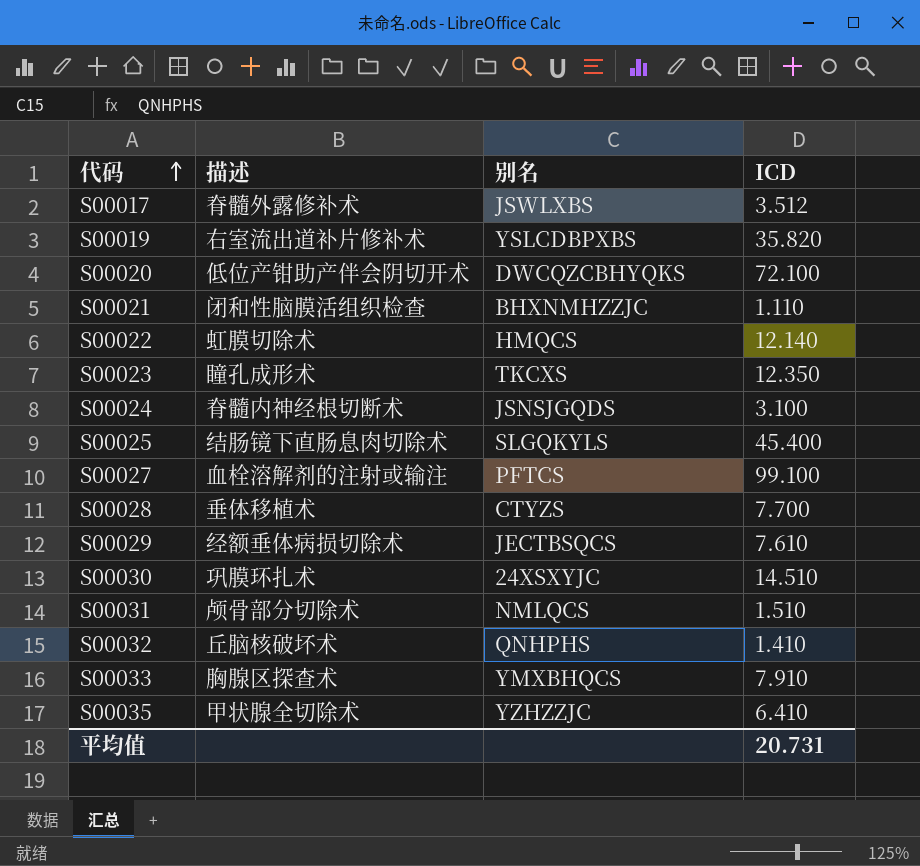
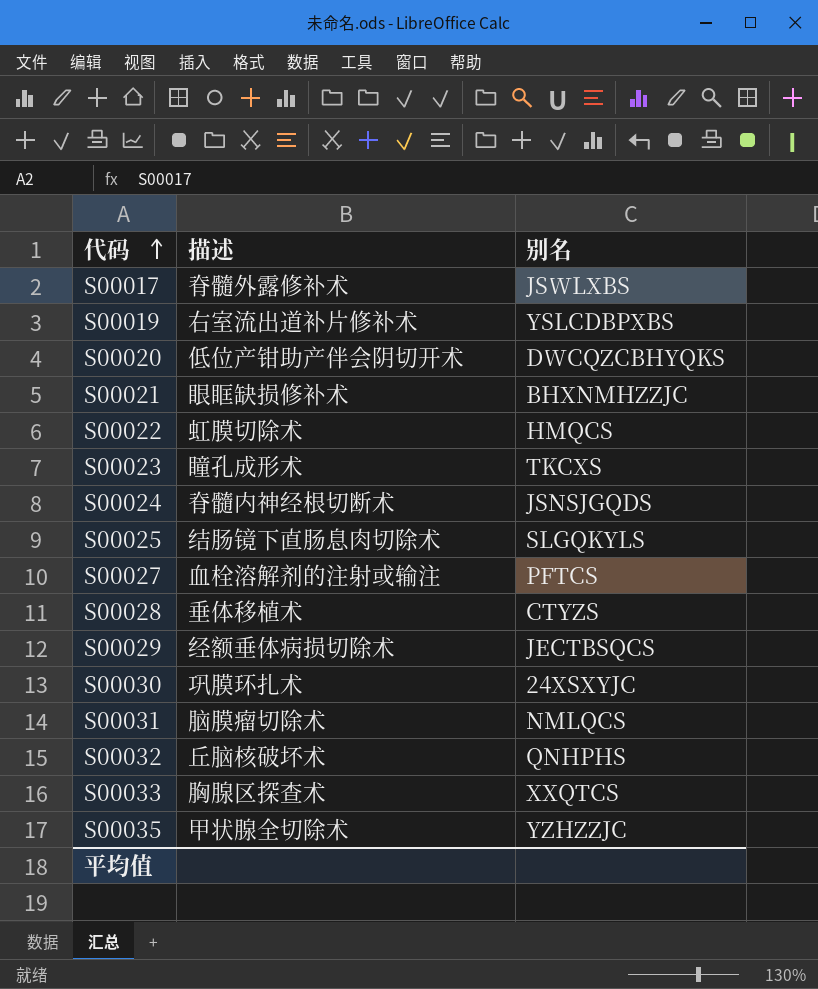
column ICD | position: 4 -> none
S00021 | 描述: 闭和性脑膜活组织检查 -> 眼眶缺损修补术
S00031 | 描述: 颅骨部分切除术 -> 脑膜瘤切除术
S00033 | 别名: YMXBHQCS -> XXQTCS

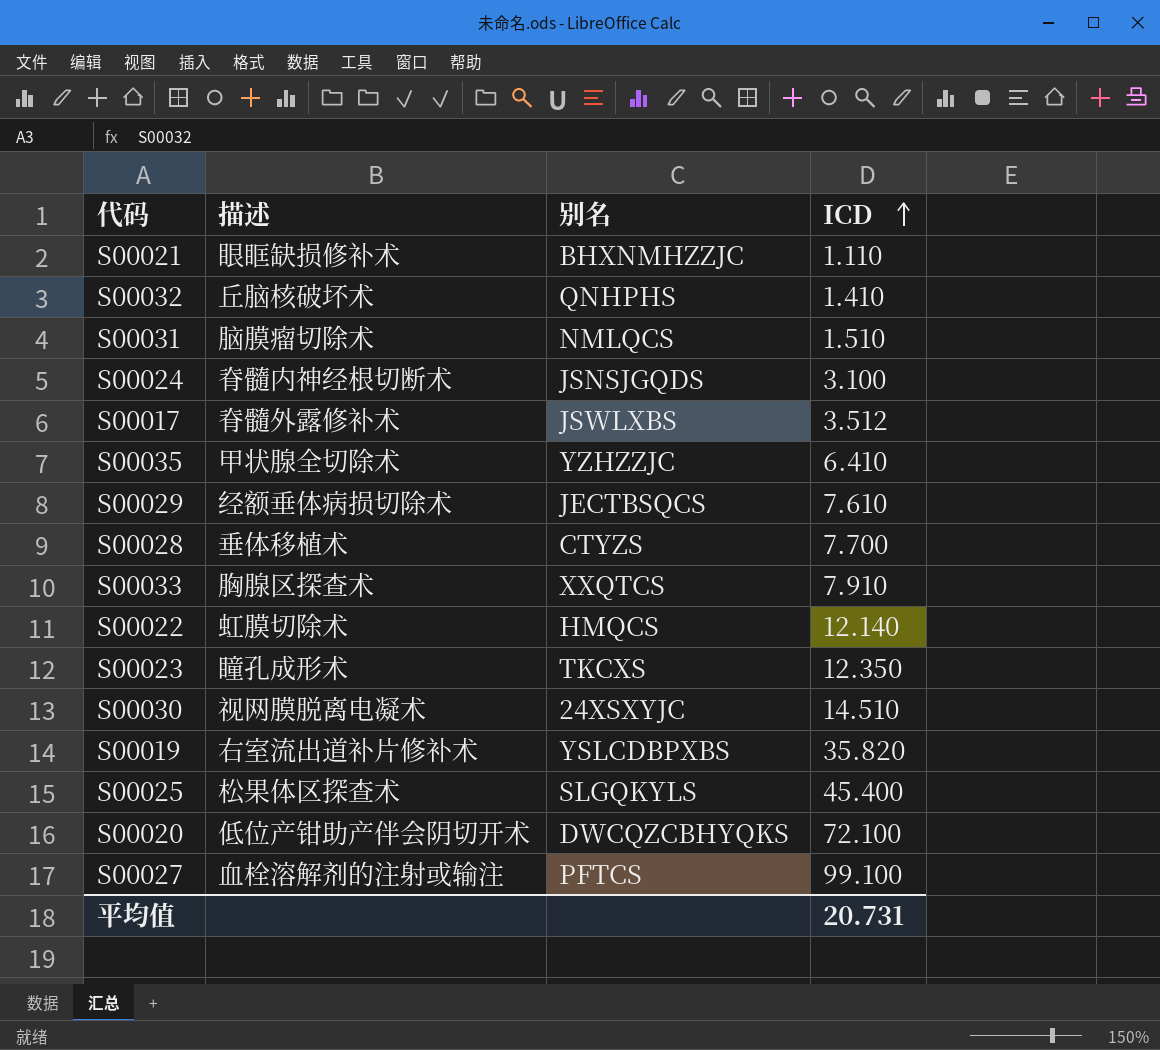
row order: 代码 ascending -> ICD ascending
column ICD | position: none -> 4
S00030 | 描述: 巩膜环扎术 -> 视网膜脱离电凝术
S00025 | 描述: 结肠镜下直肠息肉切除术 -> 松果体区探查术

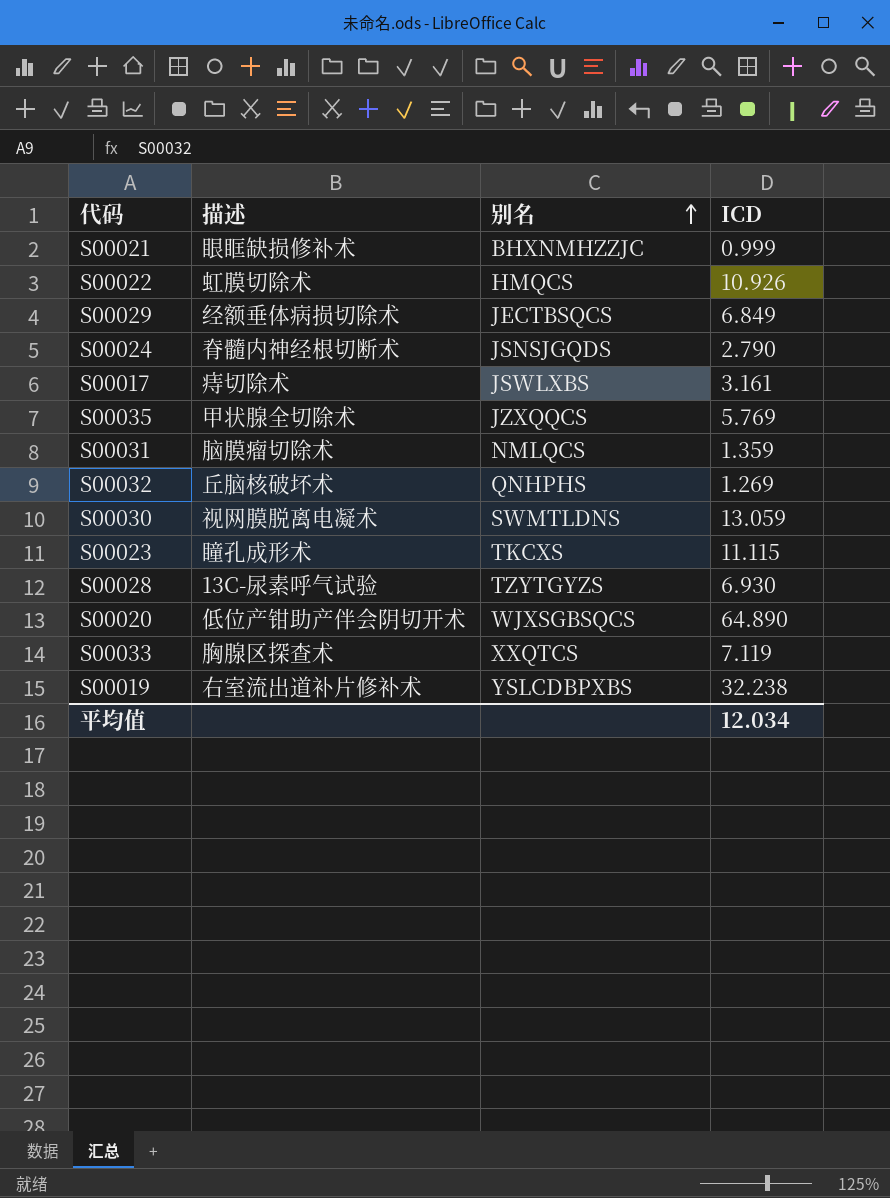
row order: ICD ascending -> 别名 ascending
row S00025: 松果体区探查术 | SLGQKYLS | 45.400 -> none
row S00027: 血栓溶解剂的注射或输注 | PFTCS | 99.100 -> none
S00021 | ICD: 1.110 -> 0.999
S00022 | ICD: 12.140 -> 10.926
S00029 | ICD: 7.610 -> 6.849
S00024 | ICD: 3.100 -> 2.790
S00017 | 描述: 脊髓外露修补术 -> 痔切除术
S00017 | ICD: 3.512 -> 3.161
S00035 | 别名: YZHZZJC -> JZXQQCS
S00035 | ICD: 6.410 -> 5.769
S00031 | ICD: 1.510 -> 1.359
S00032 | ICD: 1.410 -> 1.269
S00030 | 别名: 24XSXYJC -> SWMTLDNS
S00030 | ICD: 14.510 -> 13.059
S00023 | ICD: 12.350 -> 11.115
S00028 | 描述: 垂体移植术 -> 13C-尿素呼气试验
S00028 | 别名: CTYZS -> TZYTGYZS
S00028 | ICD: 7.700 -> 6.930
S00020 | 别名: DWCQZCBHYQKS -> WJXSGBSQCS
S00020 | ICD: 72.100 -> 64.890
S00033 | ICD: 7.910 -> 7.119
S00019 | ICD: 35.820 -> 32.238
平均值 | ICD: 20.731 -> 12.034

